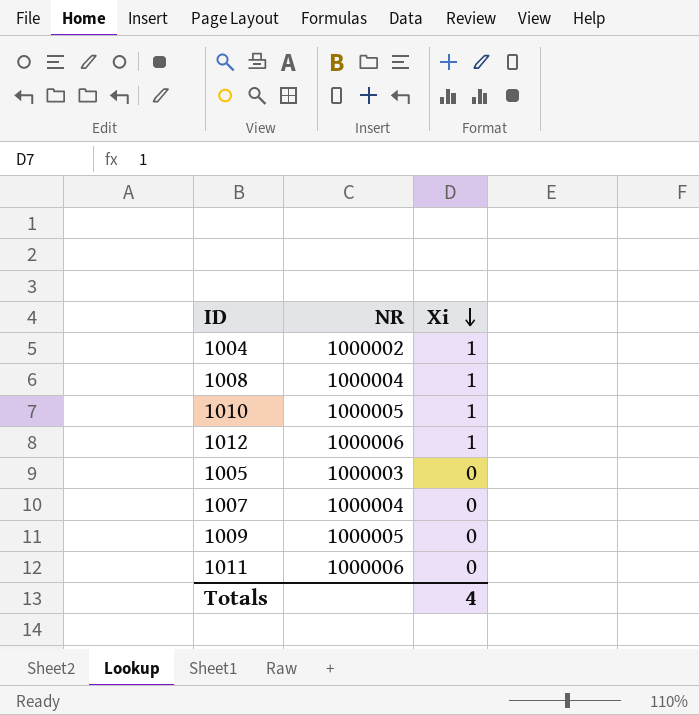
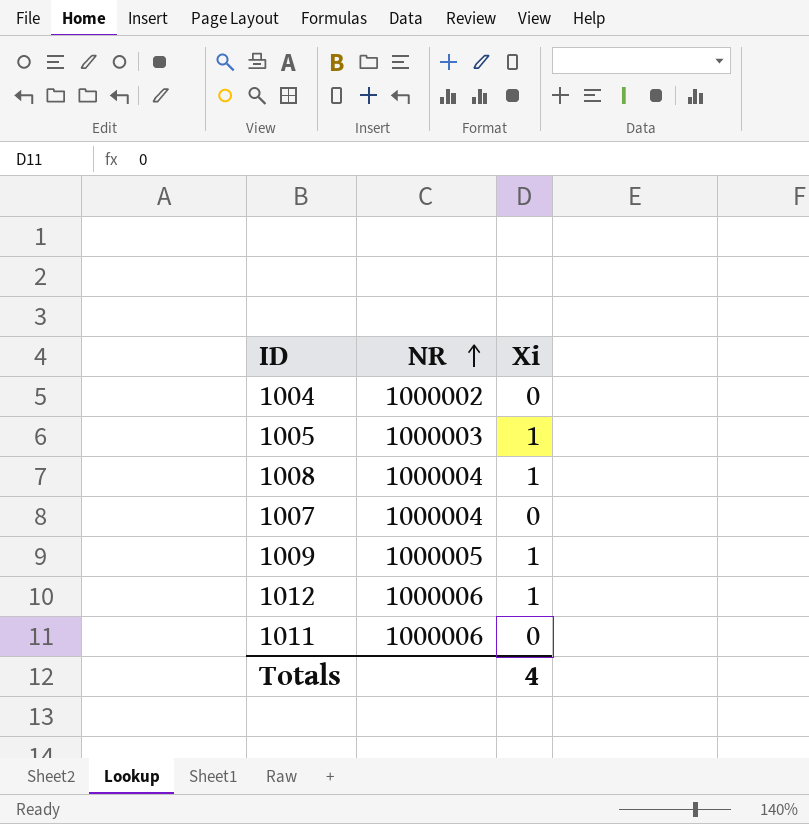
row order: Xi descending -> NR ascending
row 1010: 1000005 | 1 -> none
1004 | Xi: 1 -> 0
1005 | Xi: 0 -> 1
1009 | Xi: 0 -> 1

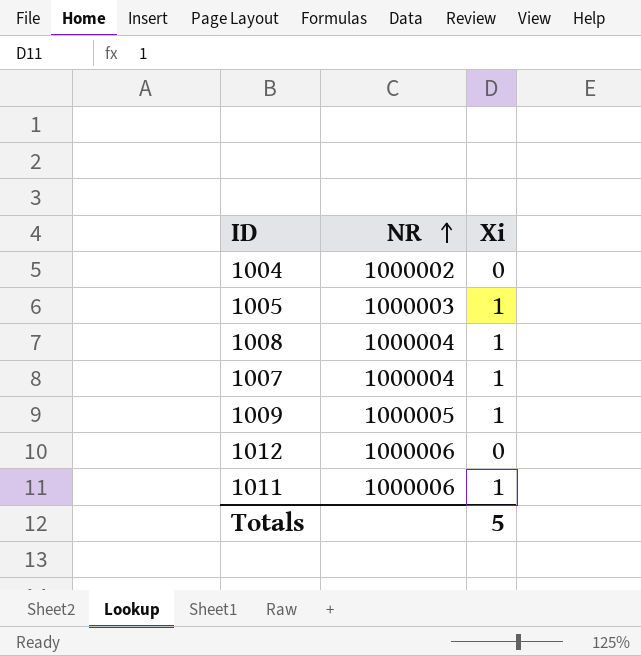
1007 | Xi: 0 -> 1
1012 | Xi: 1 -> 0
1011 | Xi: 0 -> 1
Totals | Xi: 4 -> 5

